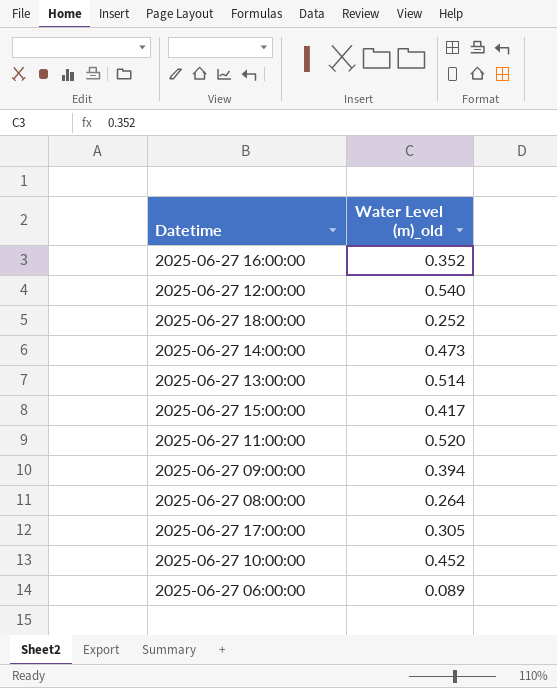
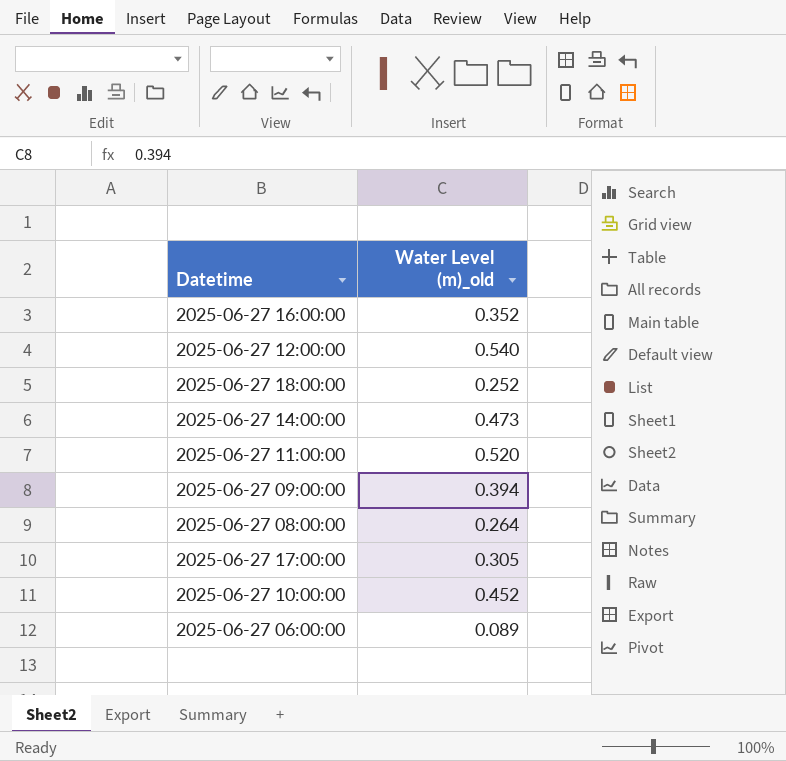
row 2025-06-27 13:00:00: 0.514 -> none
row 2025-06-27 15:00:00: 0.417 -> none

